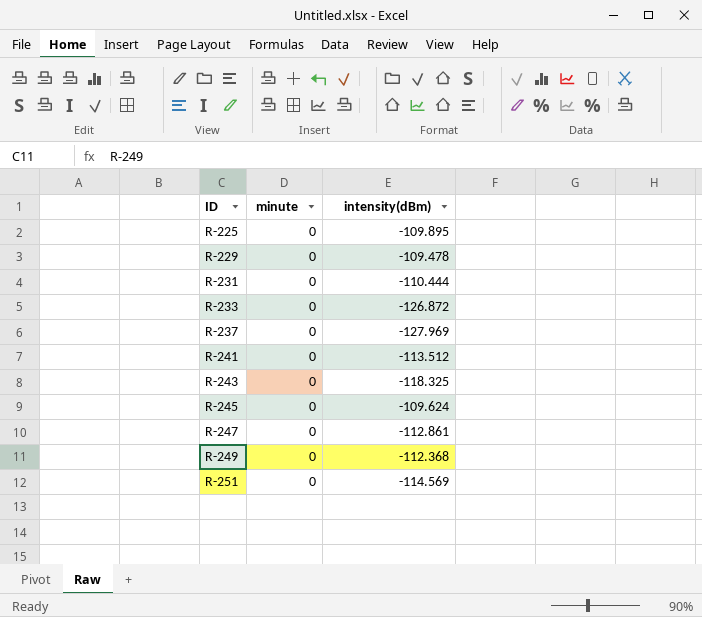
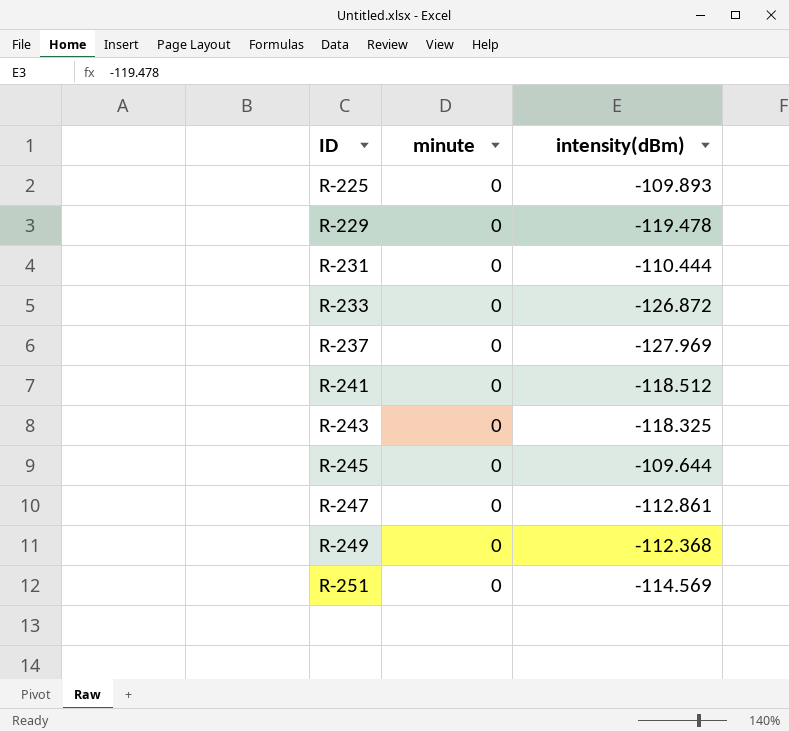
R-225 | intensity(dBm): -109.895 -> -109.893
R-229 | intensity(dBm): -109.478 -> -119.478
R-241 | intensity(dBm): -113.512 -> -118.512
R-245 | intensity(dBm): -109.624 -> -109.644

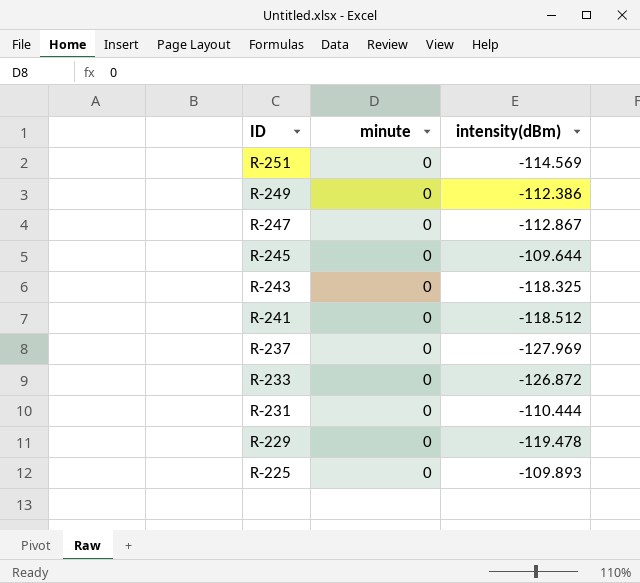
row order: ID ascending -> ID descending
R-249 | intensity(dBm): -112.368 -> -112.386
R-247 | intensity(dBm): -112.861 -> -112.867

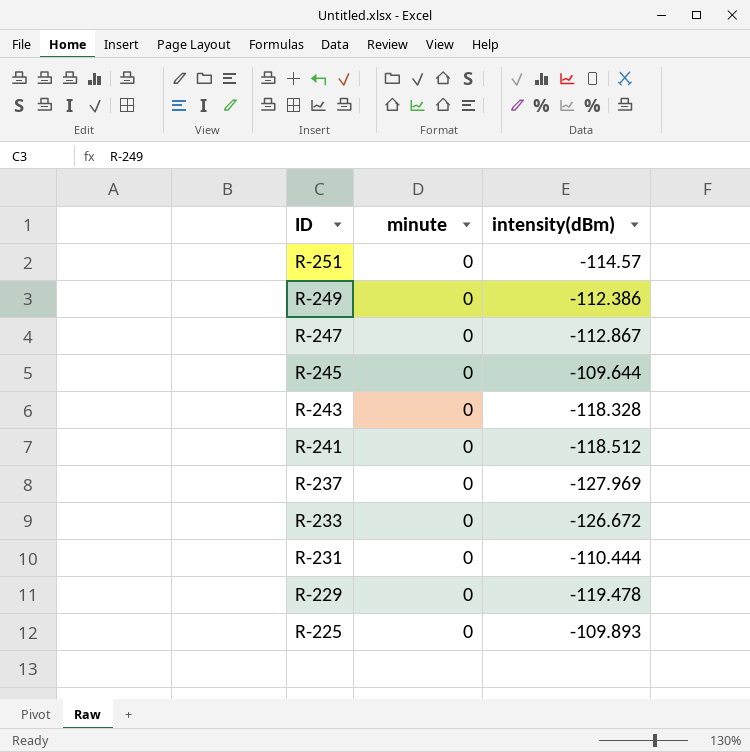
R-251 | intensity(dBm): -114.569 -> -114.57
R-243 | intensity(dBm): -118.325 -> -118.328
R-233 | intensity(dBm): -126.872 -> -126.672

